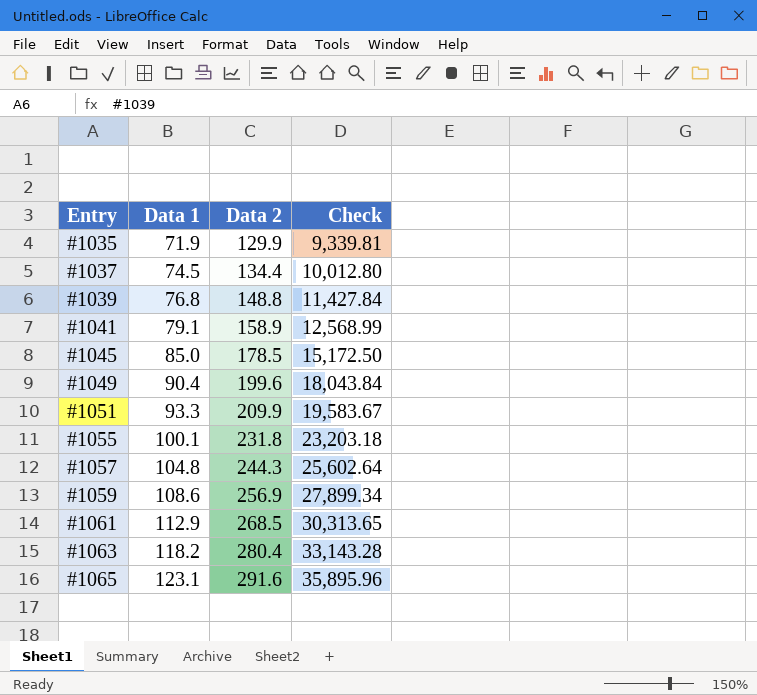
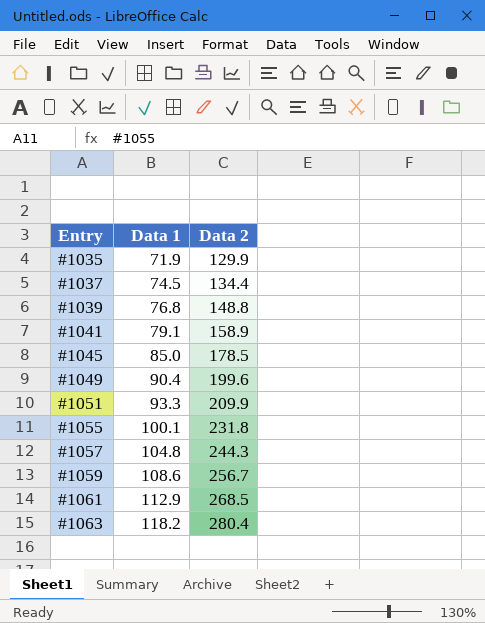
column Check | formula: [Data 1] * [Data 2] -> none
row #1065: 123.1 | 291.6 | 35,895.96 -> none
#1059 | Data 2: 256.9 -> 256.7

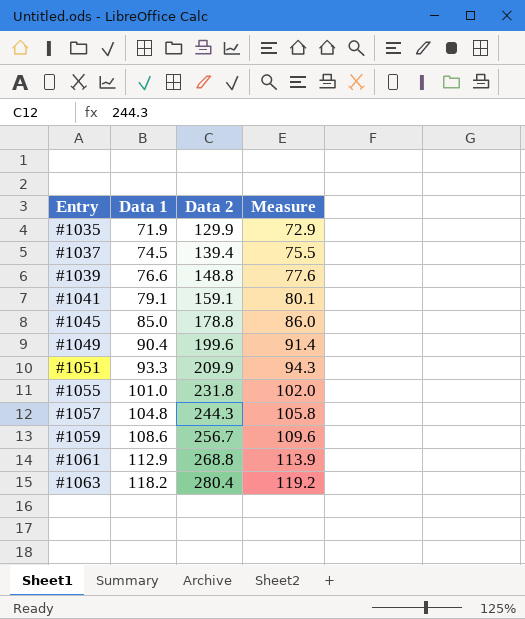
column Measure | formula: none -> [Data 1] + 1
#1037 | Data 2: 134.4 -> 139.4
#1039 | Data 1: 76.8 -> 76.6
#1041 | Data 2: 158.9 -> 159.1
#1045 | Data 2: 178.5 -> 178.8
#1055 | Data 1: 100.1 -> 101.0
#1061 | Data 2: 268.5 -> 268.8

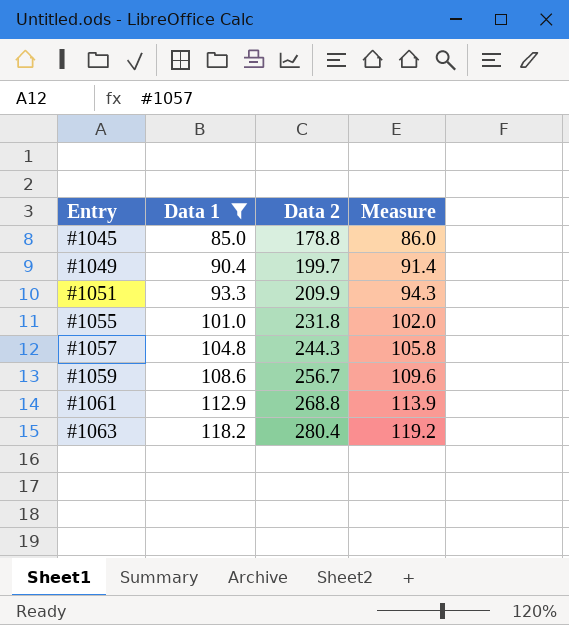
filter: none -> Data 1 >= 85.0
#1049 | Data 2: 199.6 -> 199.7

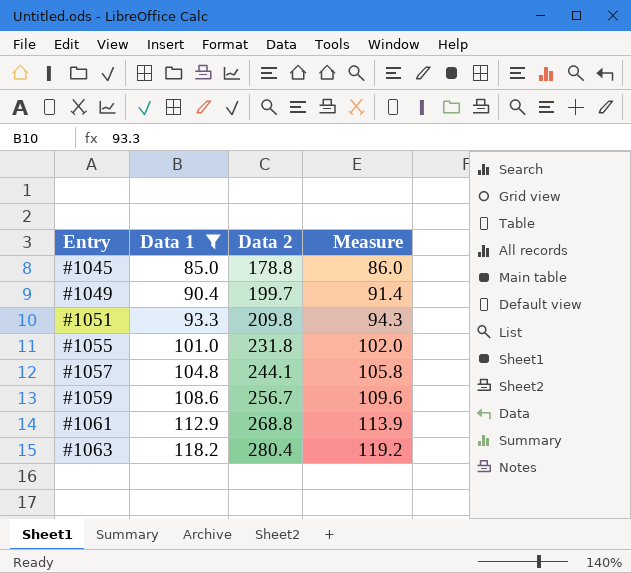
#1051 | Data 2: 209.9 -> 209.8
#1057 | Data 2: 244.3 -> 244.1

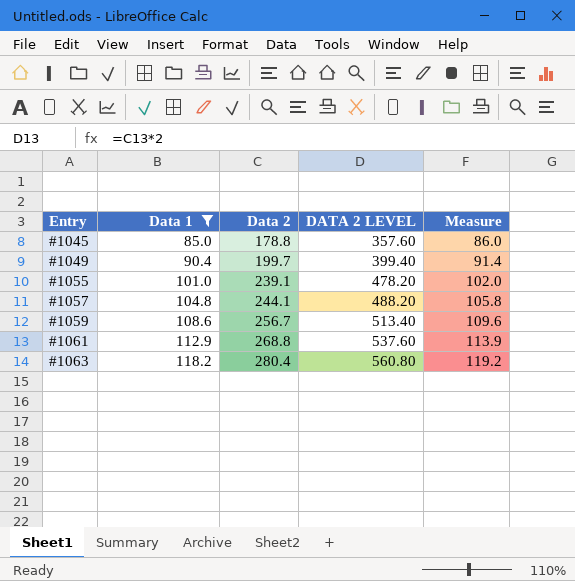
column DATA 2 LEVEL | formula: none -> [Data 2] * 2
row #1051: 93.3 | 209.8 | 94.3 -> none
#1055 | Data 2: 231.8 -> 239.1

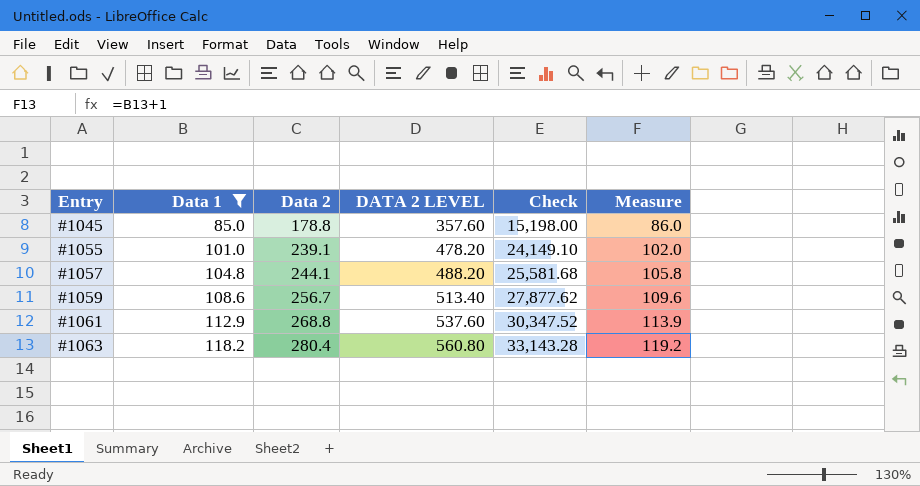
column Check | formula: none -> [Data 1] * [Data 2]
row #1049: 90.4 | 199.7 | 399.40 | 91.4 -> none

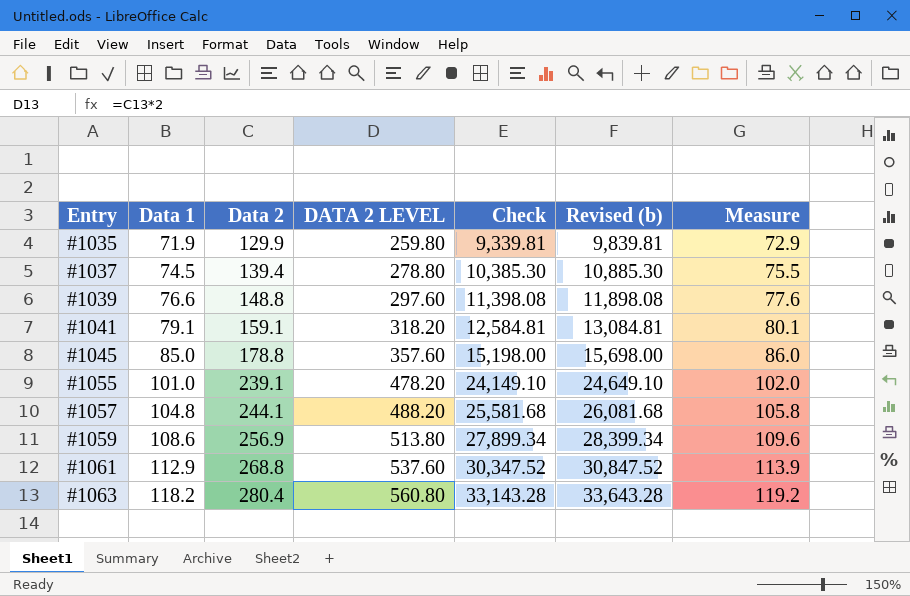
filter: Data 1 >= 85.0 -> none
column Revised (b) | formula: none -> [Check] + 500
#1059 | Data 2: 256.7 -> 256.9
#1059 | DATA 2 LEVEL: 513.40 -> 513.80
#1059 | Check: 27,877.62 -> 27,899.34

